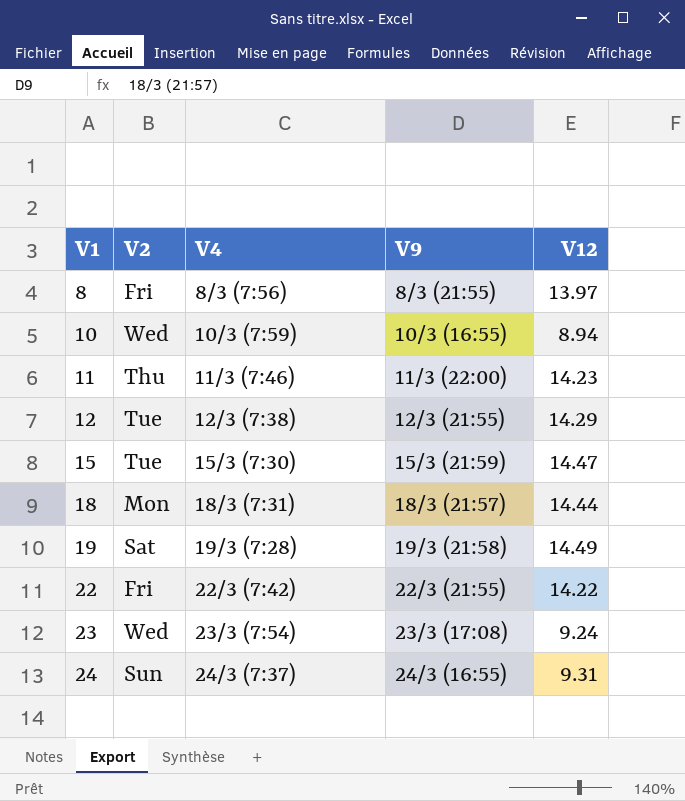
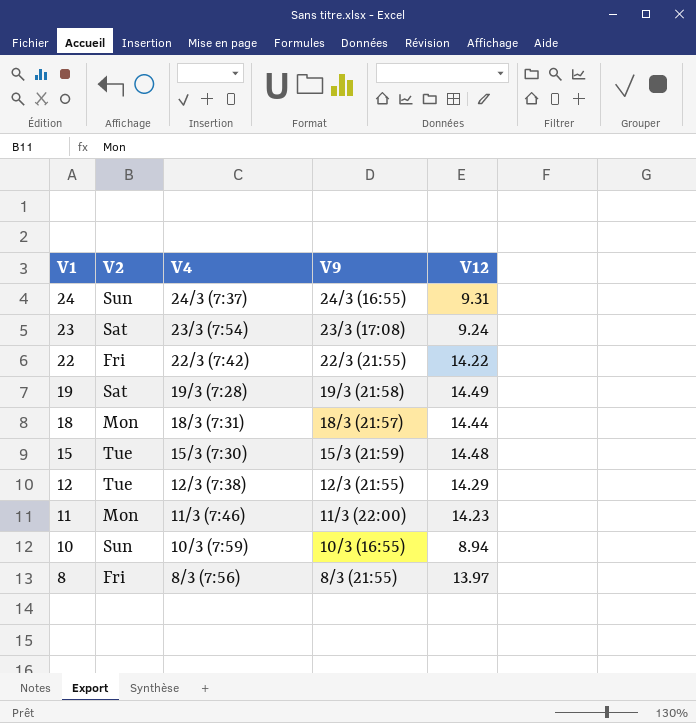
row order: V1 ascending -> V1 descending
23 | V2: Wed -> Sat
15 | V12: 14.47 -> 14.48
11 | V2: Thu -> Mon
10 | V2: Wed -> Sun

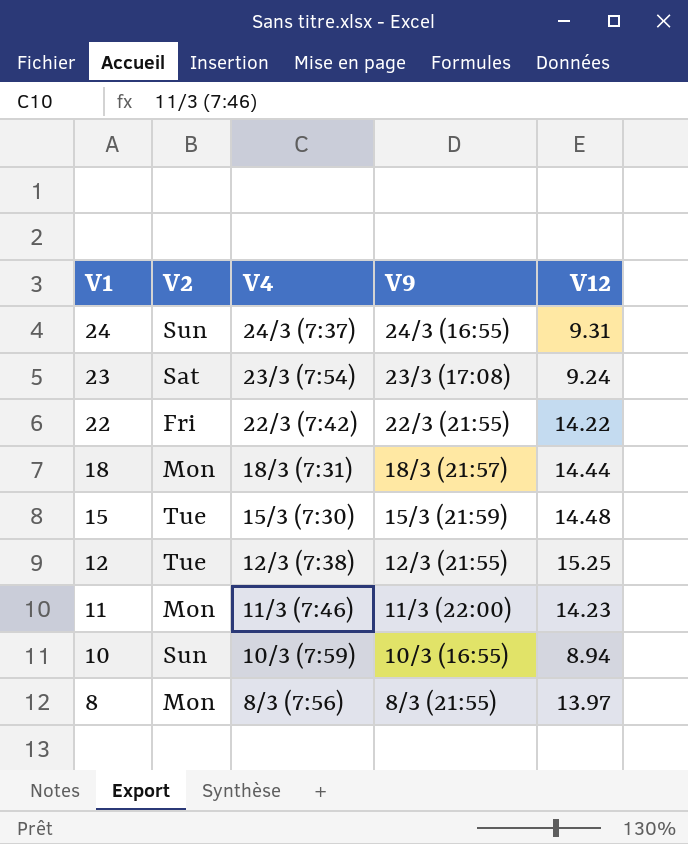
row 19: Sat | 19/3 (7:28) | 19/3 (21:58) | 14.49 -> none
12 | V12: 14.29 -> 15.25
8 | V2: Fri -> Mon

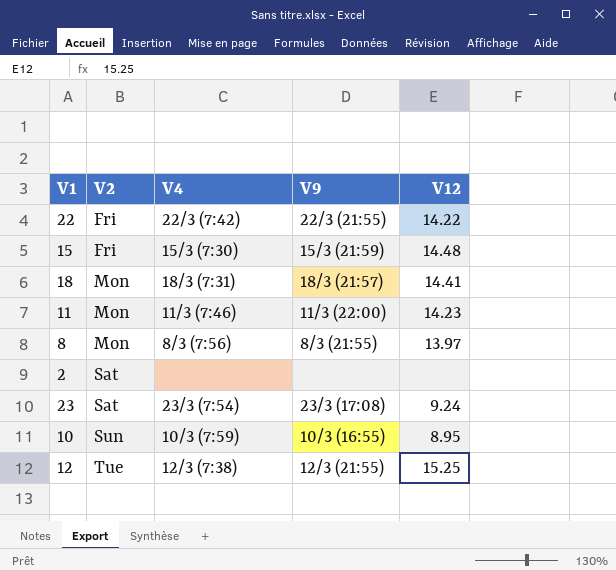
row order: V1 descending -> V2 ascending
row 24: Sun | 24/3 (7:37) | 24/3 (16:55) | 9.31 -> none
15 | V2: Tue -> Fri
18 | V12: 14.44 -> 14.41
row 2: none -> Sat | none | none | none
10 | V12: 8.94 -> 8.95

